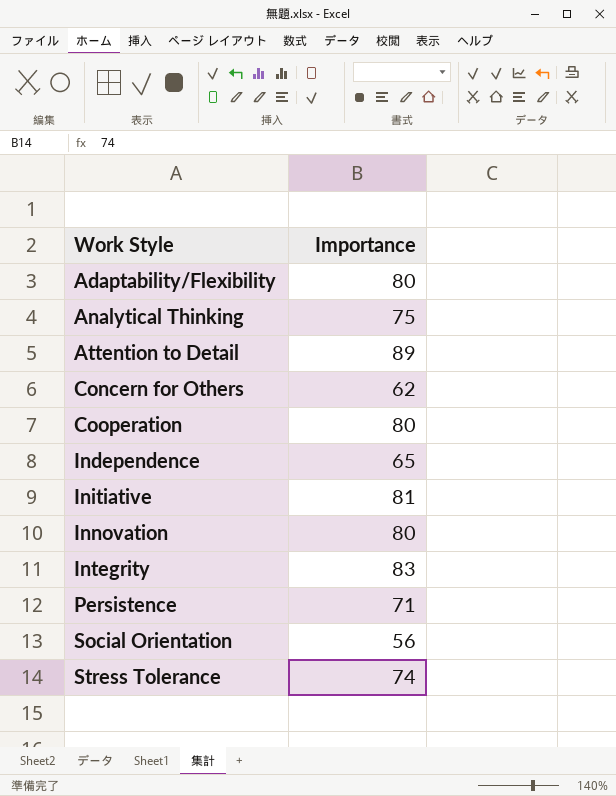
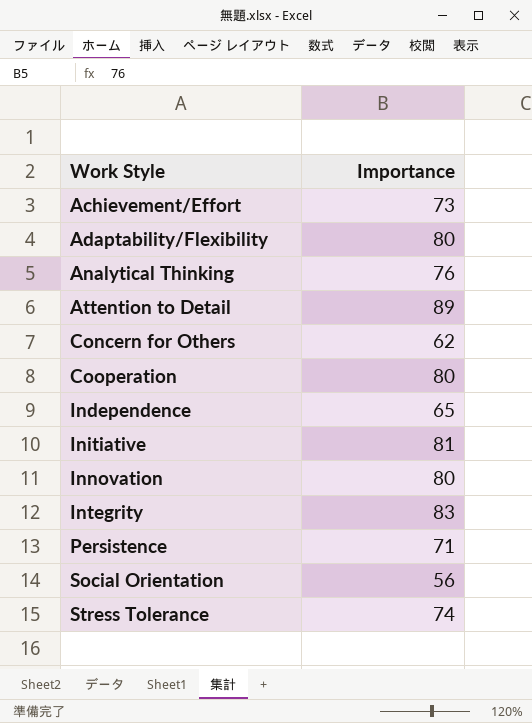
row Achievement/Effort: none -> 73
Analytical Thinking | Importance: 75 -> 76

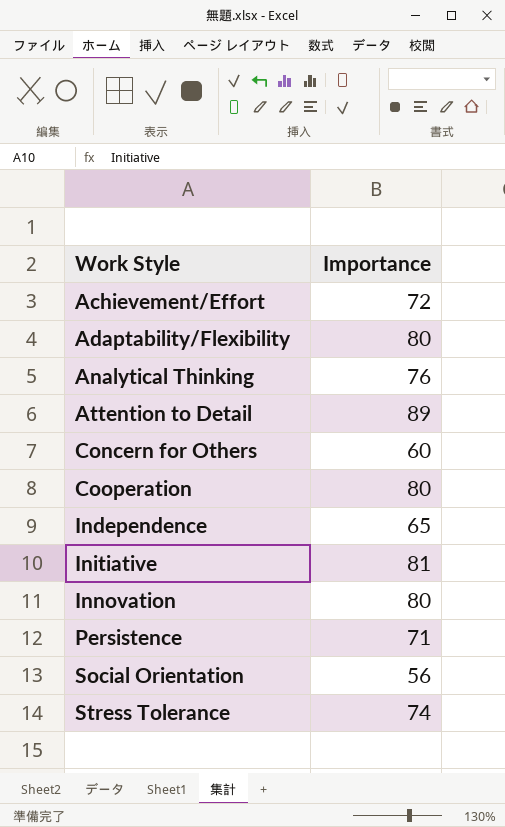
row Integrity: 83 -> none
Achievement/Effort | Importance: 73 -> 72
Concern for Others | Importance: 62 -> 60

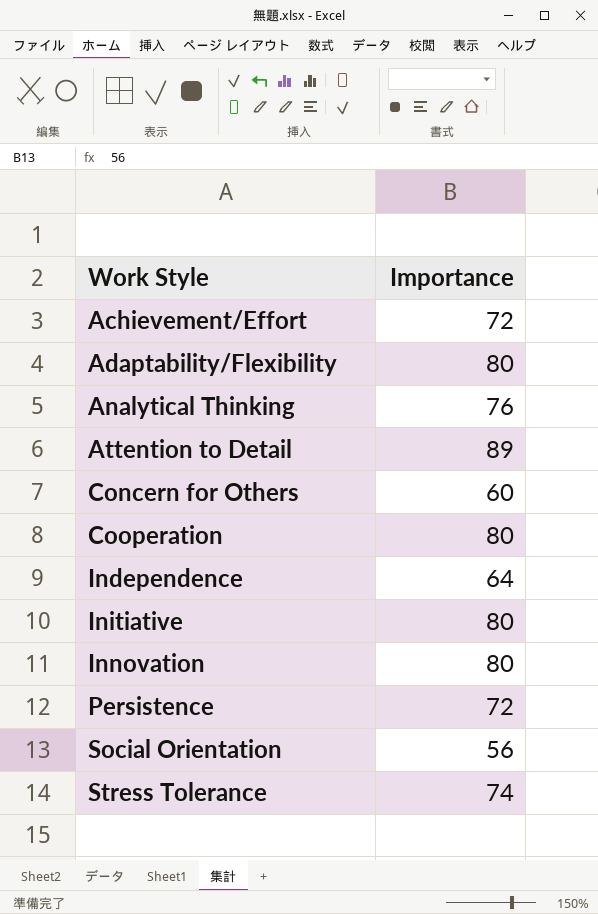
Independence | Importance: 65 -> 64
Initiative | Importance: 81 -> 80
Persistence | Importance: 71 -> 72

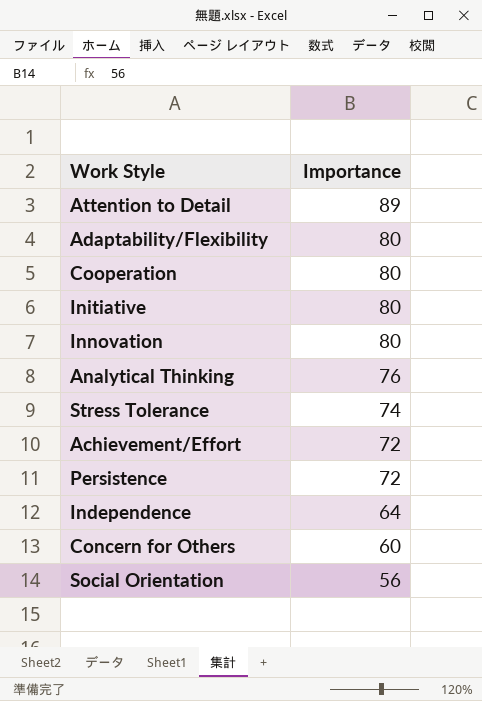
row order: Work Style ascending -> Importance descending

